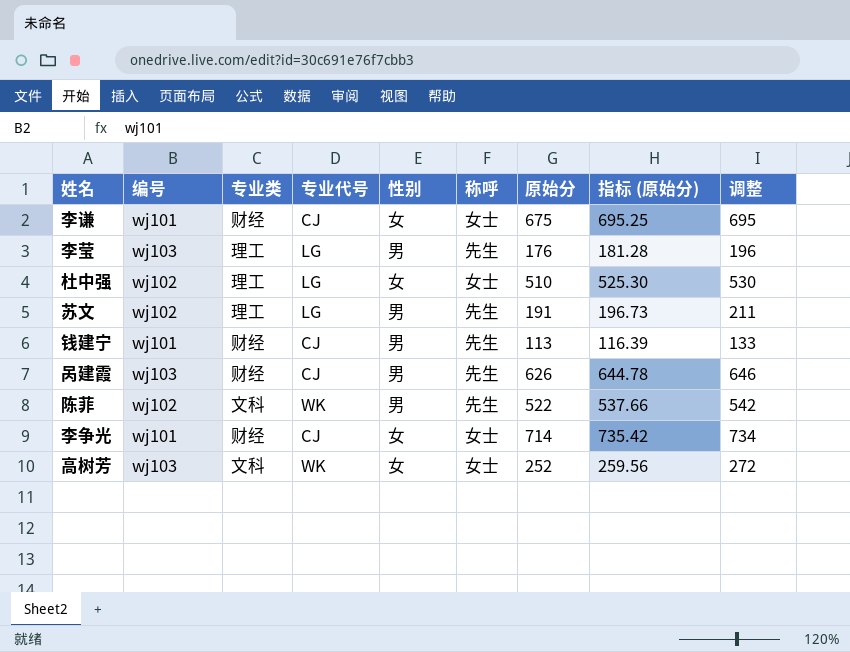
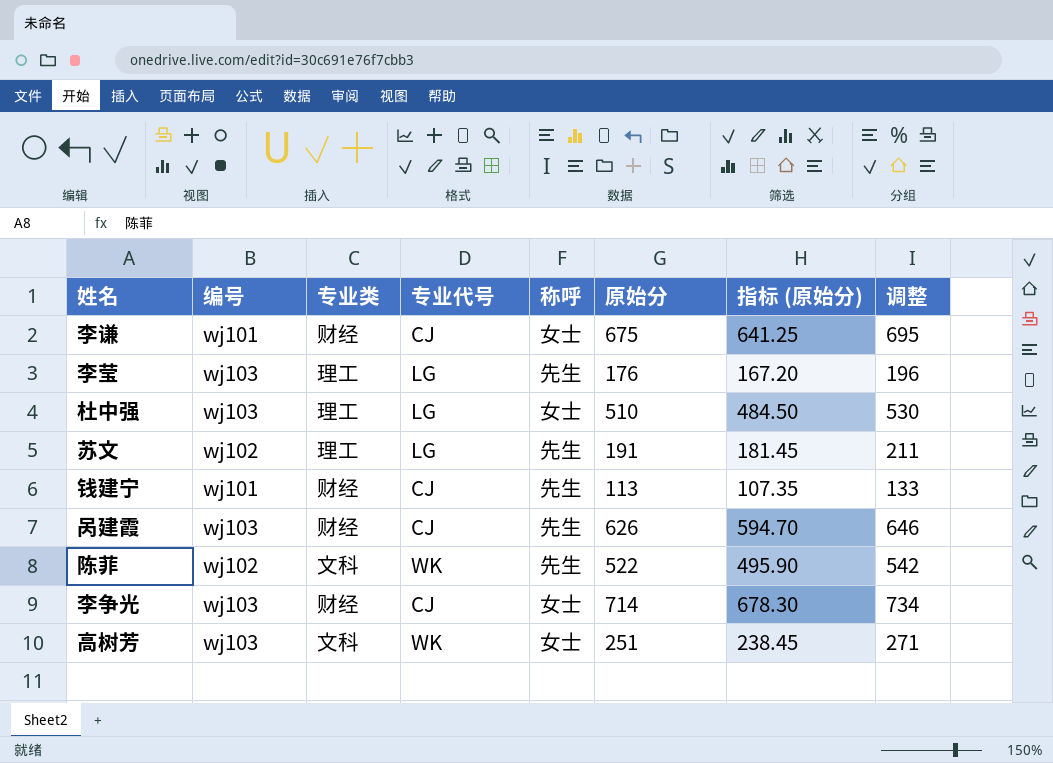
column 性别 | position: 5 -> none
column 指标 (原始分) | formula: [原始分] * 1.03 -> [原始分] * 0.95
杜中强 | 编号: wj102 -> wj103
李争光 | 编号: wj101 -> wj103
高树芳 | 原始分: 252 -> 251
高树芳 | 调整: 272 -> 271

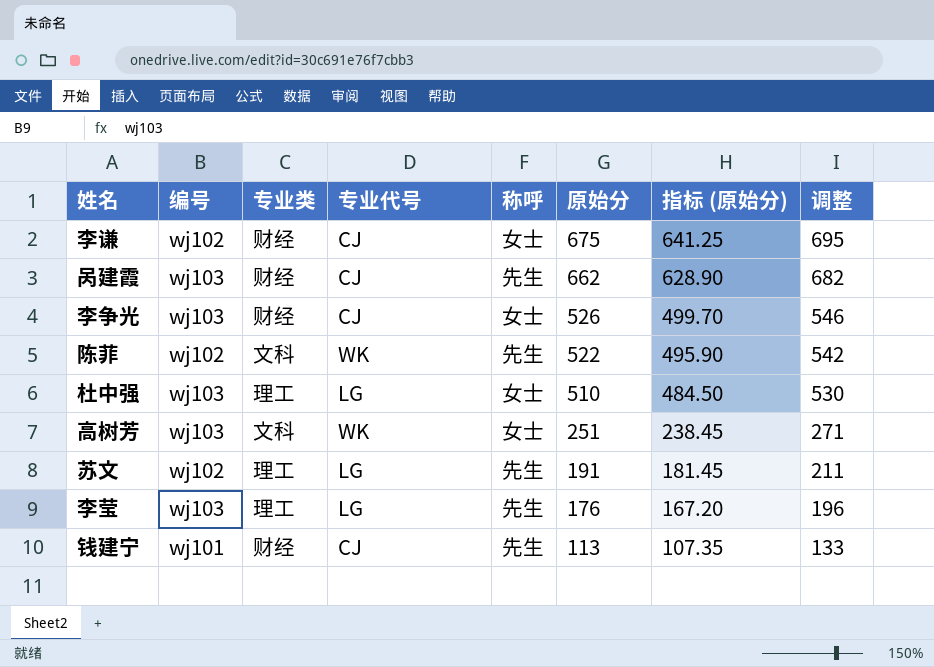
row order: none -> 原始分 descending
李谦 | 编号: wj101 -> wj102
呙建霞 | 原始分: 626 -> 662
呙建霞 | 指标 (原始分): 594.70 -> 628.90
呙建霞 | 调整: 646 -> 682
李争光 | 原始分: 714 -> 526
李争光 | 指标 (原始分): 678.30 -> 499.70
李争光 | 调整: 734 -> 546

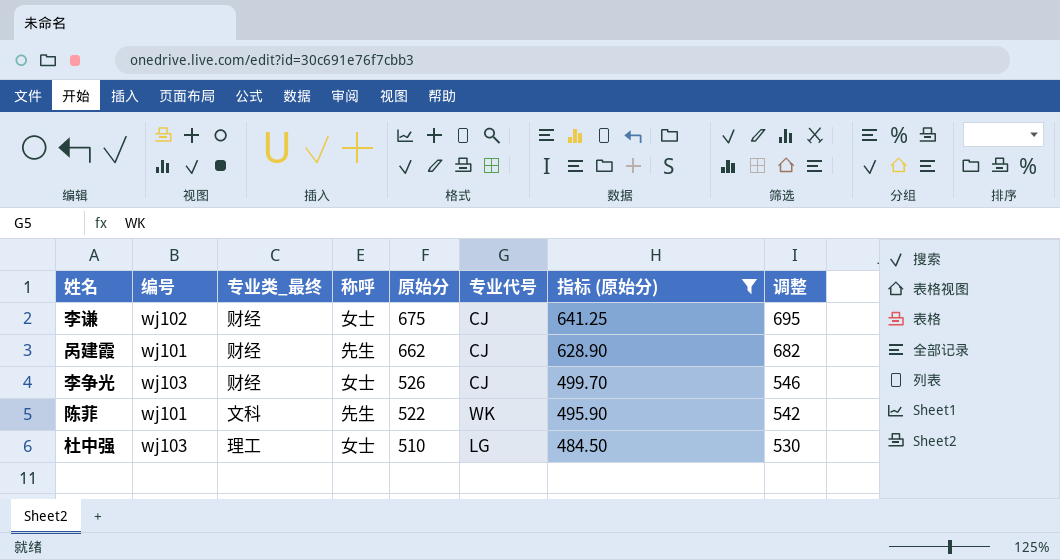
filter: none -> 指标 (原始分) >= 484.50
column name: 专业类 -> 专业类_最终
column 专业代号 | position: 4 -> 6
呙建霞 | 编号: wj103 -> wj101
陈菲 | 编号: wj102 -> wj101

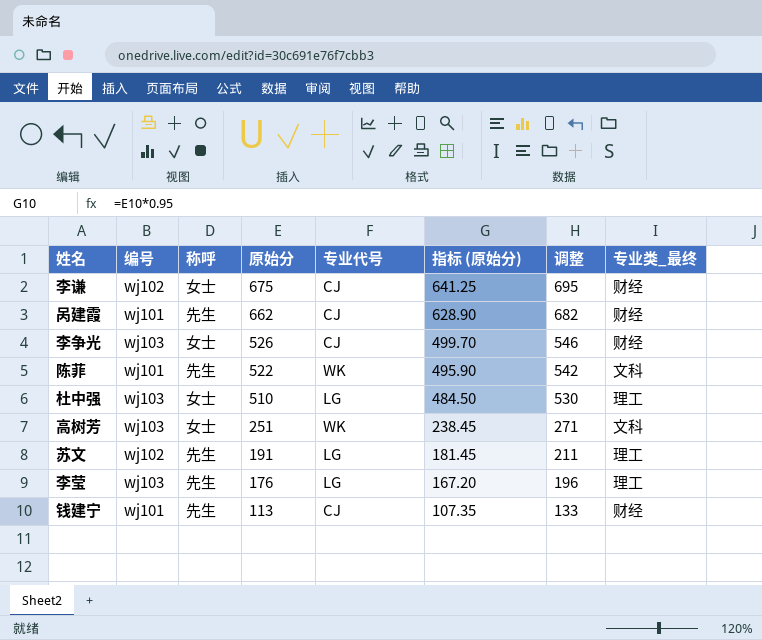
filter: 指标 (原始分) >= 484.50 -> none
column 专业类_最终 | position: 3 -> 8

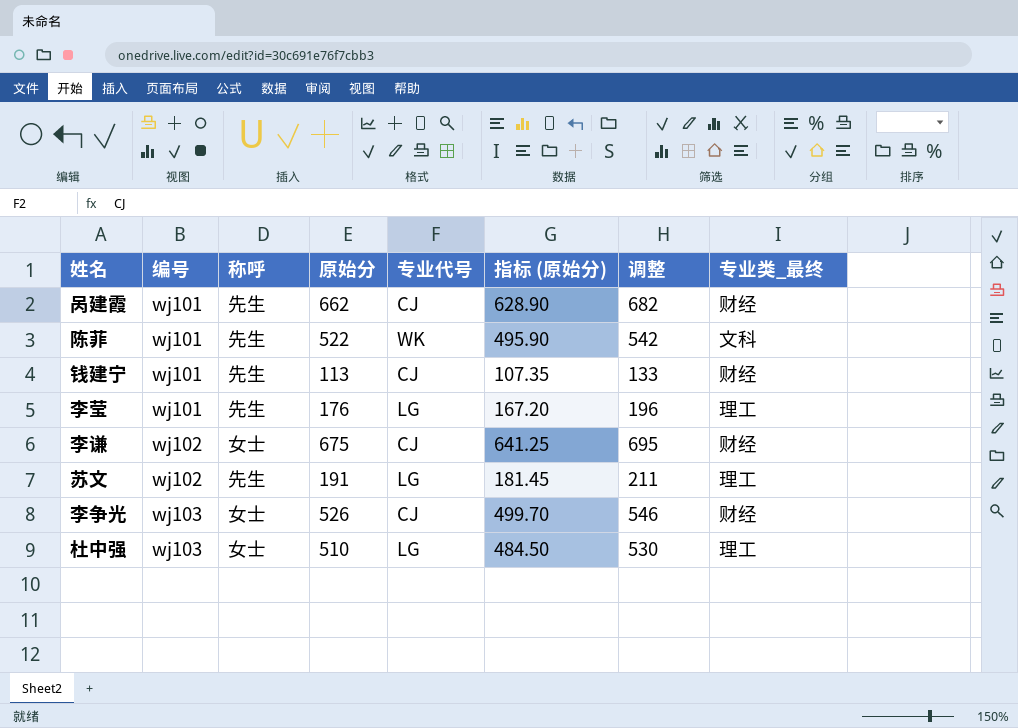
row order: 原始分 descending -> 编号 ascending
row 高树芳: wj103 | 女士 | 251 | WK | 238.45 | 271 | 文科 -> none
李莹 | 编号: wj103 -> wj101

